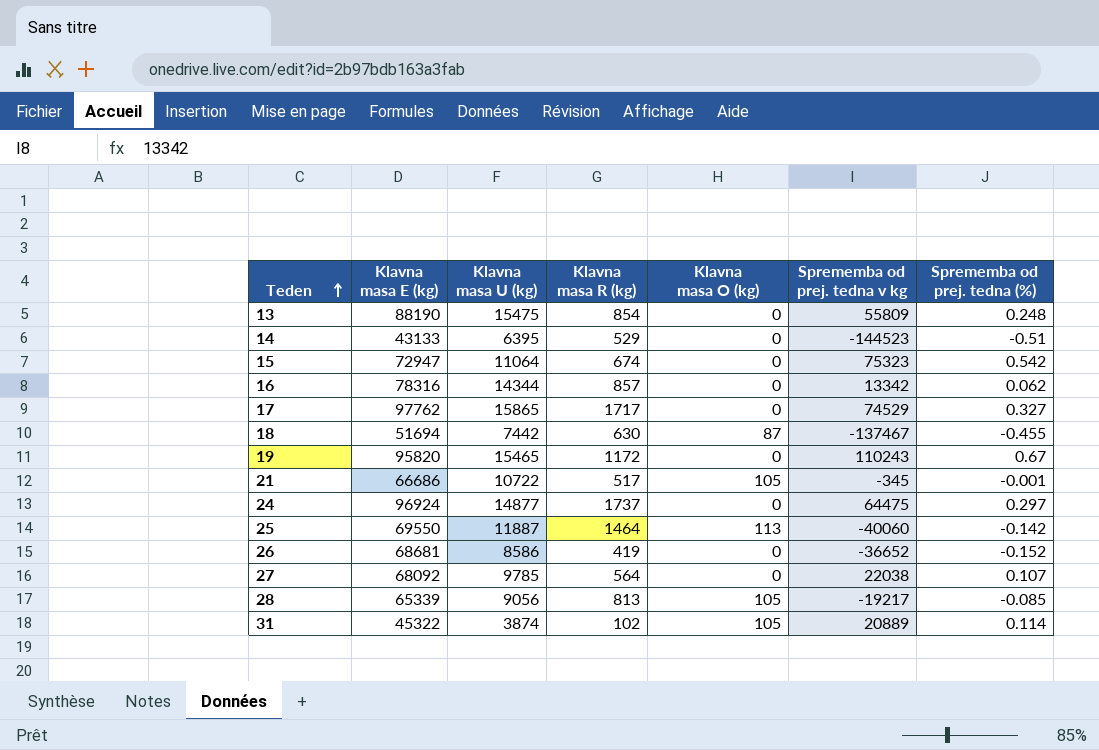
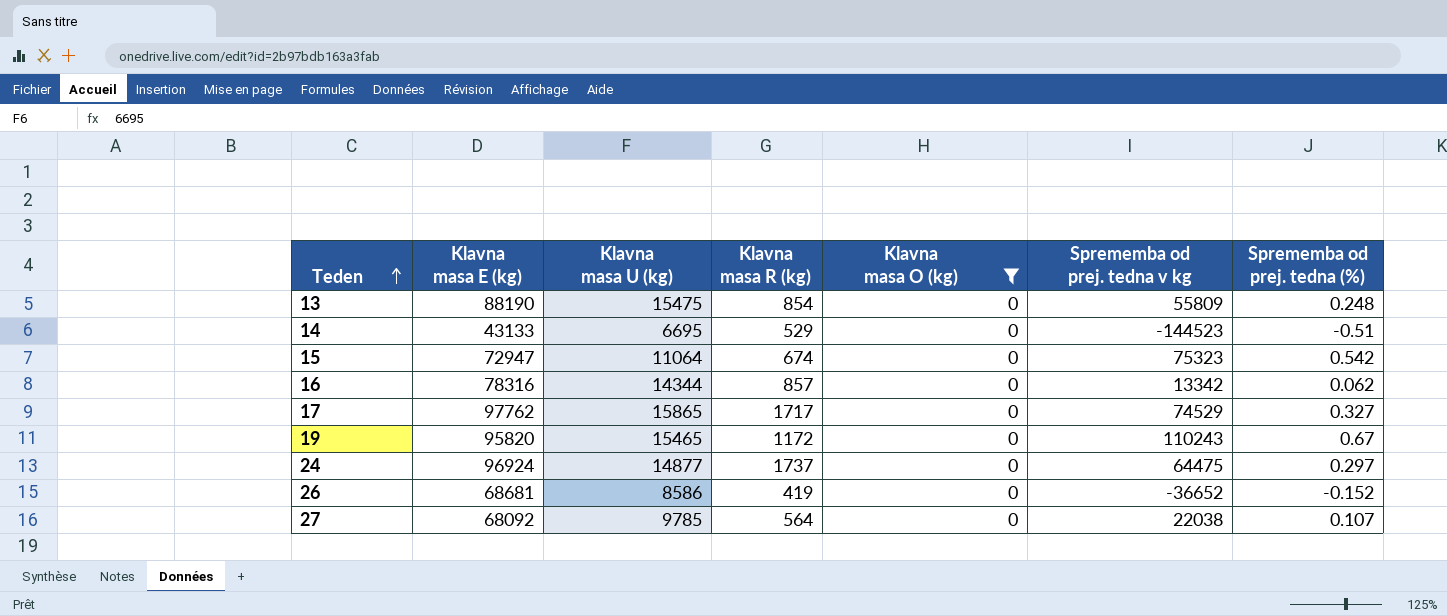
filter: none -> Klavna masa O (kg) = 0
14 | Klavna masa U (kg): 6395 -> 6695

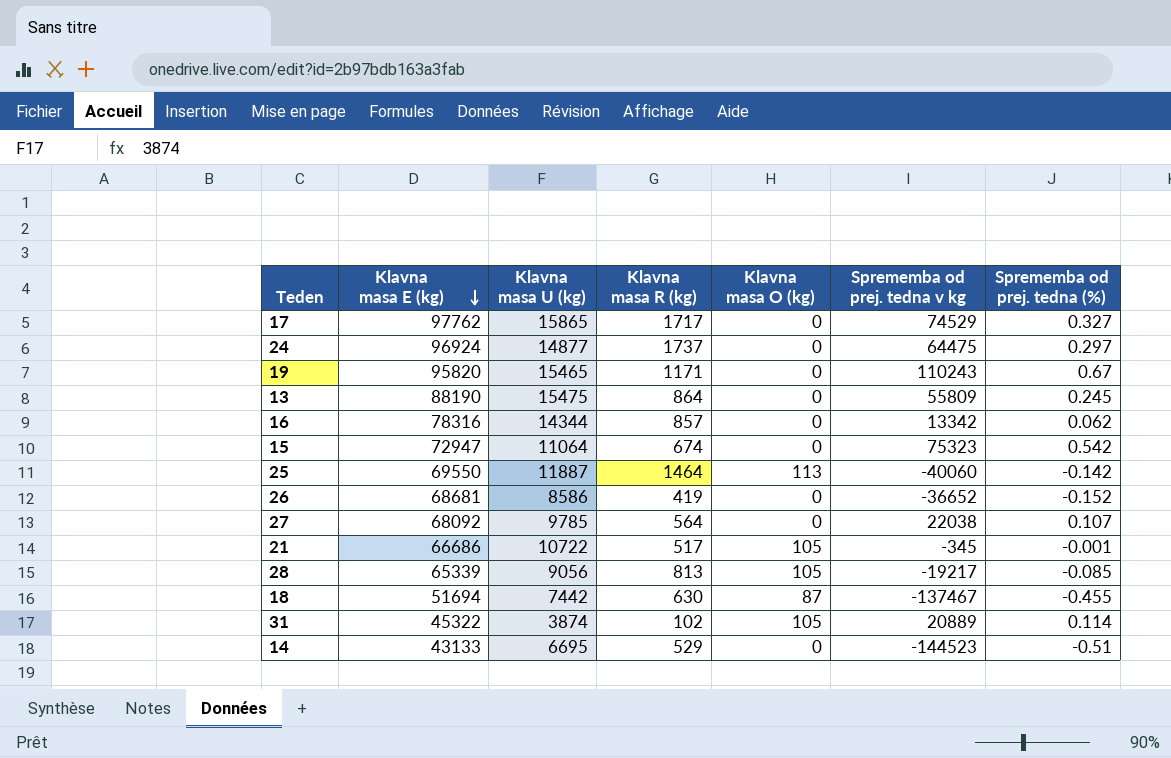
filter: Klavna masa O (kg) = 0 -> none
row order: Teden ascending -> Klavna masa E (kg) descending
19 | Klavna masa R (kg): 1172 -> 1171
13 | Klavna masa R (kg): 854 -> 864
13 | Sprememba od prej. tedna (%): 0.248 -> 0.245

